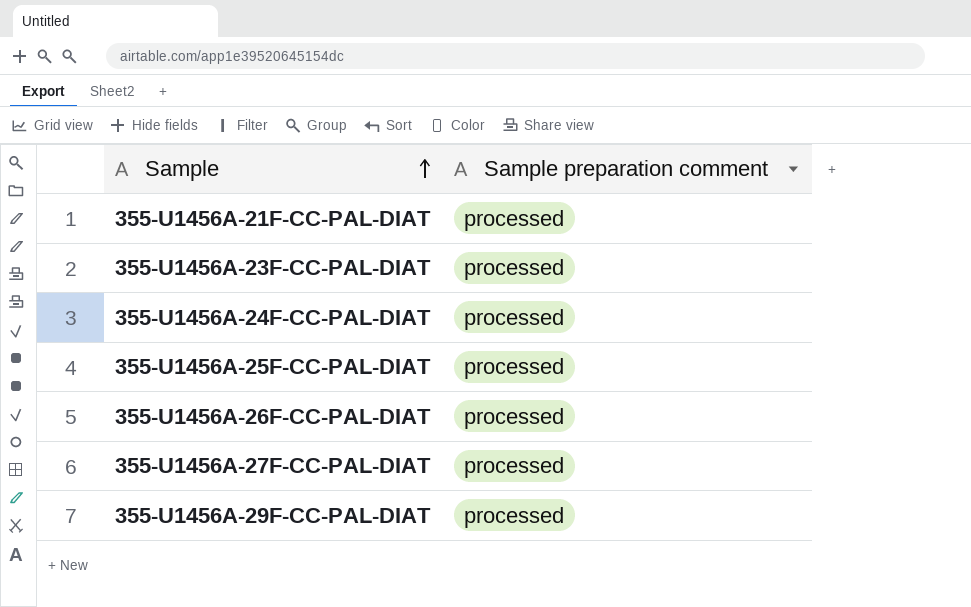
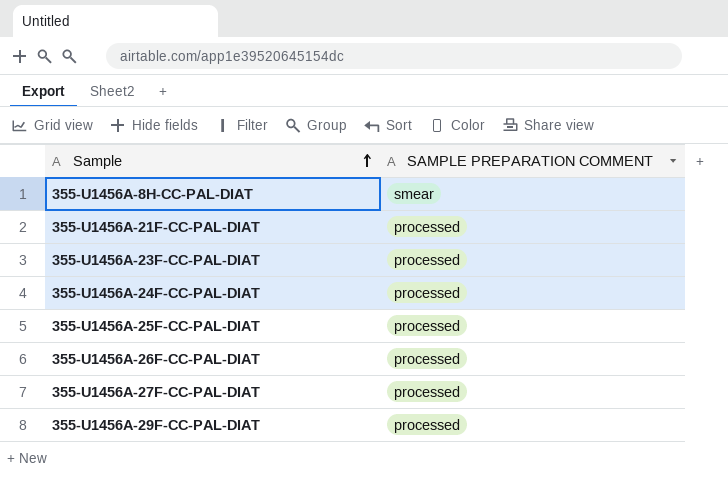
column name: Sample preparation comment -> SAMPLE PREPARATION COMMENT
row 355-U1456A-8H-CC-PAL-DIAT: none -> smear

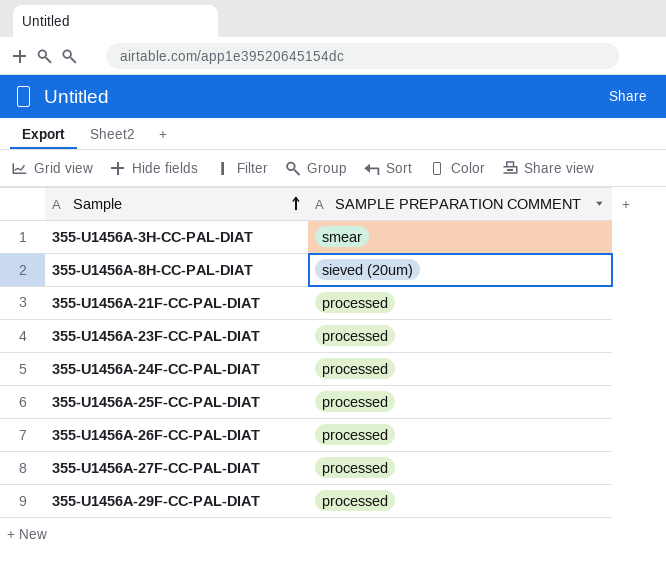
row 355-U1456A-3H-CC-PAL-DIAT: none -> smear
355-U1456A-8H-CC-PAL-DIAT | SAMPLE PREPARATION COMMENT: smear -> sieved (20um)

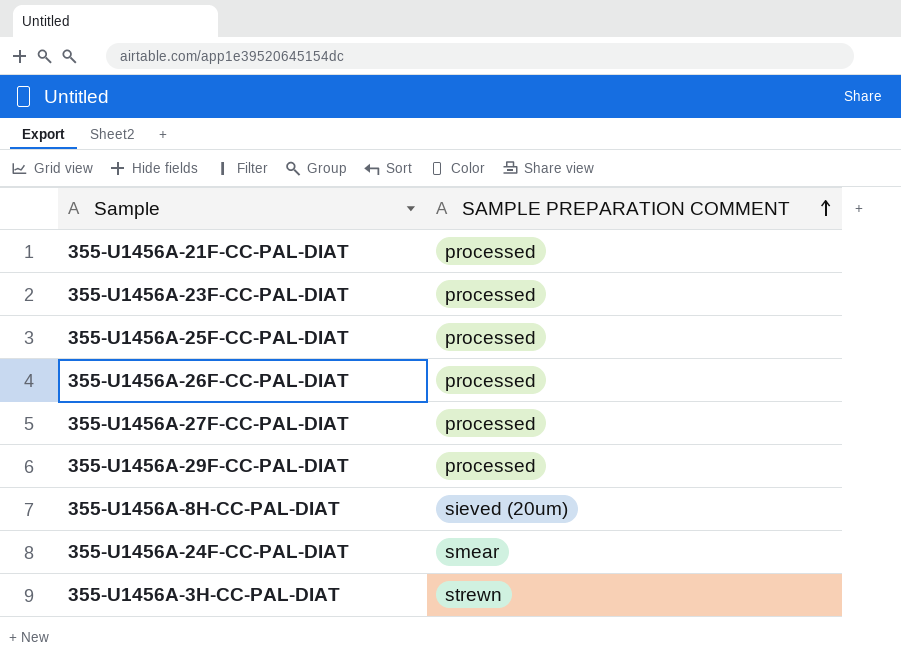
row order: Sample ascending -> SAMPLE PREPARATION COMMENT ascending
355-U1456A-24F-CC-PAL-DIAT | SAMPLE PREPARATION COMMENT: processed -> smear
355-U1456A-3H-CC-PAL-DIAT | SAMPLE PREPARATION COMMENT: smear -> strewn

